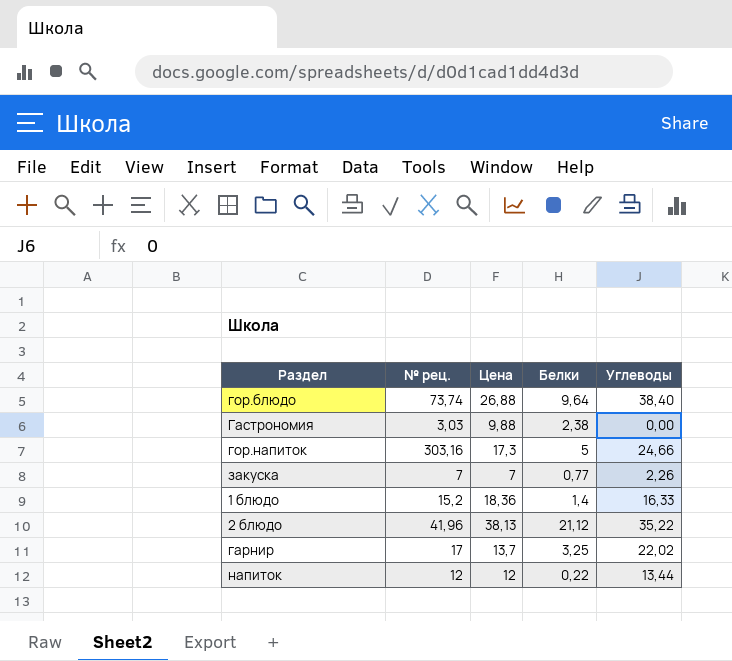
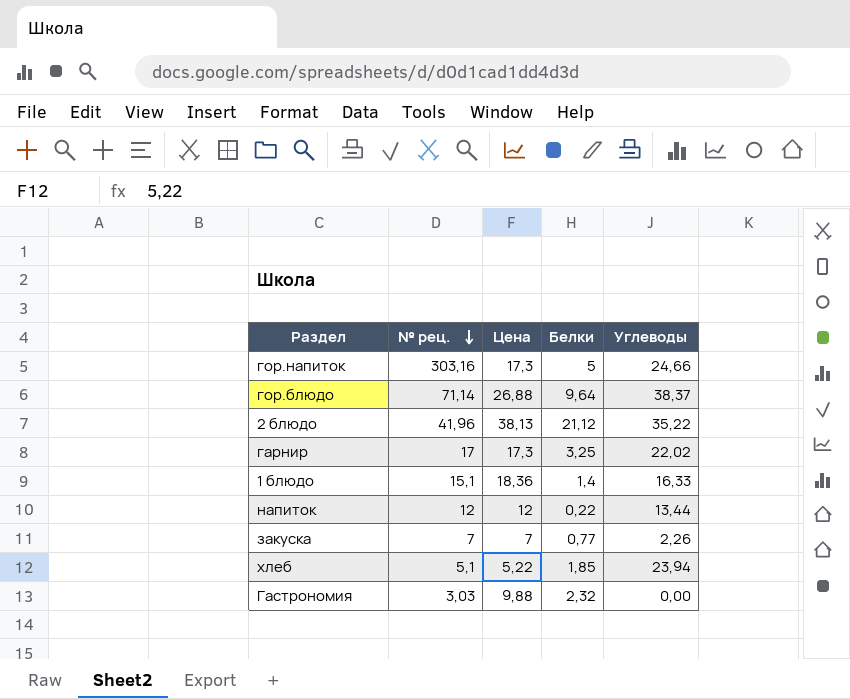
row order: none -> № рец. descending
гор.блюдо | № рец.: 73,74 -> 71,14
гор.блюдо | Углеводы: 38,40 -> 38,37
гарнир | Цена: 13,7 -> 17,3
1 блюдо | № рец.: 15,2 -> 15,1
row хлеб: none -> 5,1 | 5,22 | 1,85 | 23,94
Гастрономия | Белки: 2,38 -> 2,32

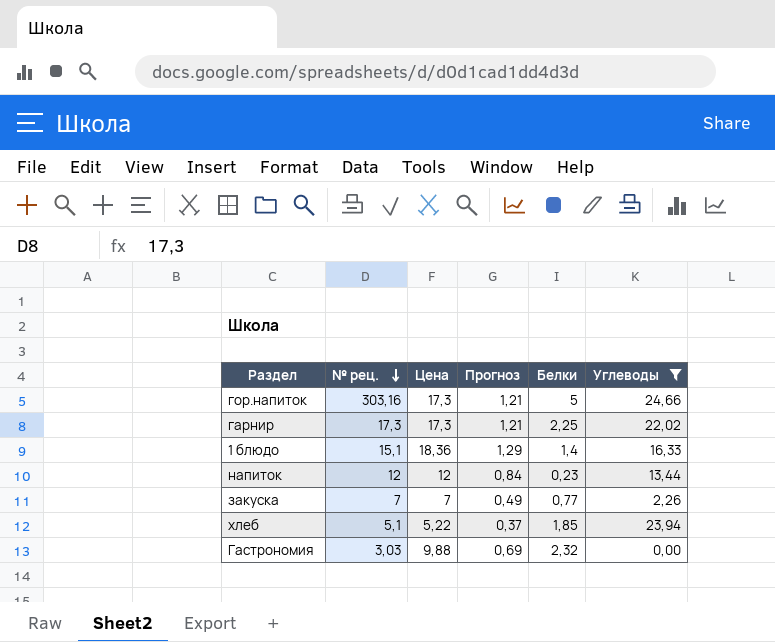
filter: none -> Углеводы <= 24,66
column Прогноз | formula: none -> [Цена] * 0,07
гарнир | № рец.: 17 -> 17,3
гарнир | Белки: 3,25 -> 2,25
напиток | Белки: 0,22 -> 0,23

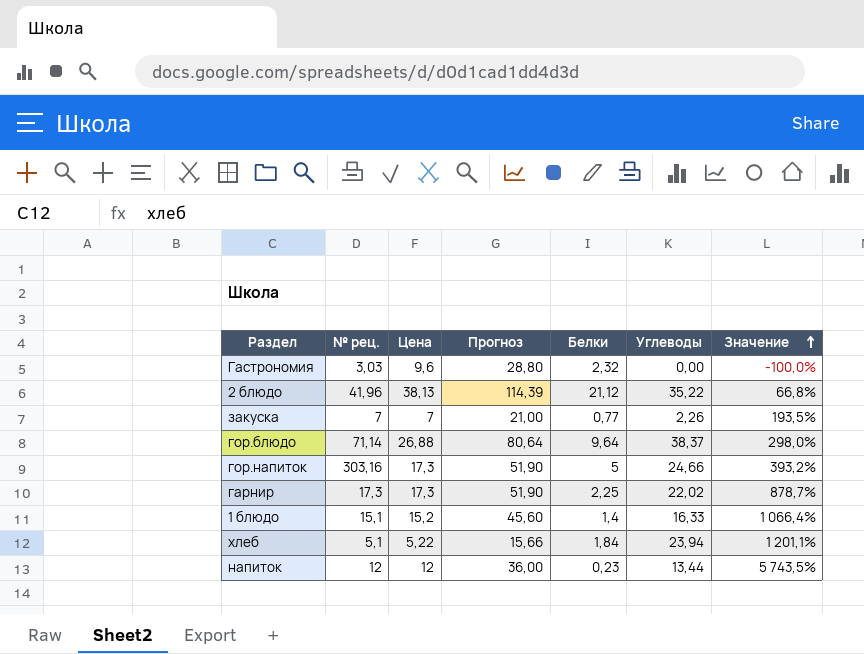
filter: Углеводы <= 24,66 -> none
row order: № рец. descending -> Значение ascending
column Прогноз | formula: [Цена] * 0,07 -> [Цена] * 3
column Значение | formula: none -> ([Углеводы] - [Белки]) / [Белки]
Гастрономия | Цена: 9,88 -> 9,6
1 блюдо | Цена: 18,36 -> 15,2
хлеб | Белки: 1,85 -> 1,84

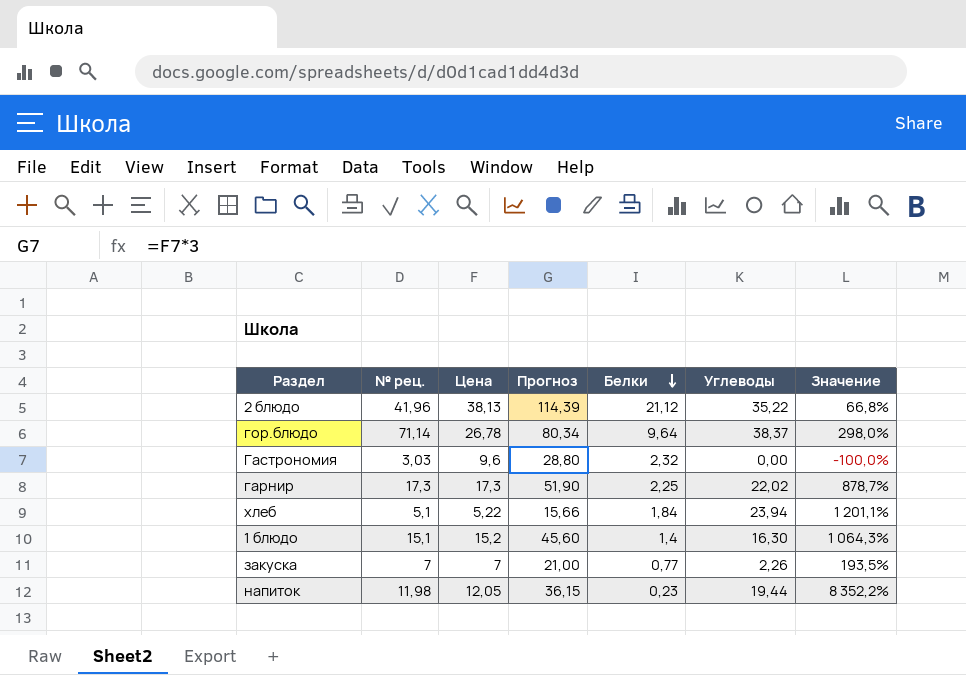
row order: Значение ascending -> Белки descending
row гор.напиток: 303,16 | 17,3 | 51,90 | 5 | 24,66 | 393,2% -> none
гор.блюдо | Цена: 26,88 -> 26,78
гор.блюдо | Прогноз: 80,64 -> 80,34
1 блюдо | Углеводы: 16,33 -> 16,30
1 блюдо | Значение: 1 066,4% -> 1 064,3%
напиток | № рец.: 12 -> 11,98
напиток | Цена: 12 -> 12,05
напиток | Прогноз: 36,00 -> 36,15
напиток | Углеводы: 13,44 -> 19,44
напиток | Значение: 5 743,5% -> 8 352,2%

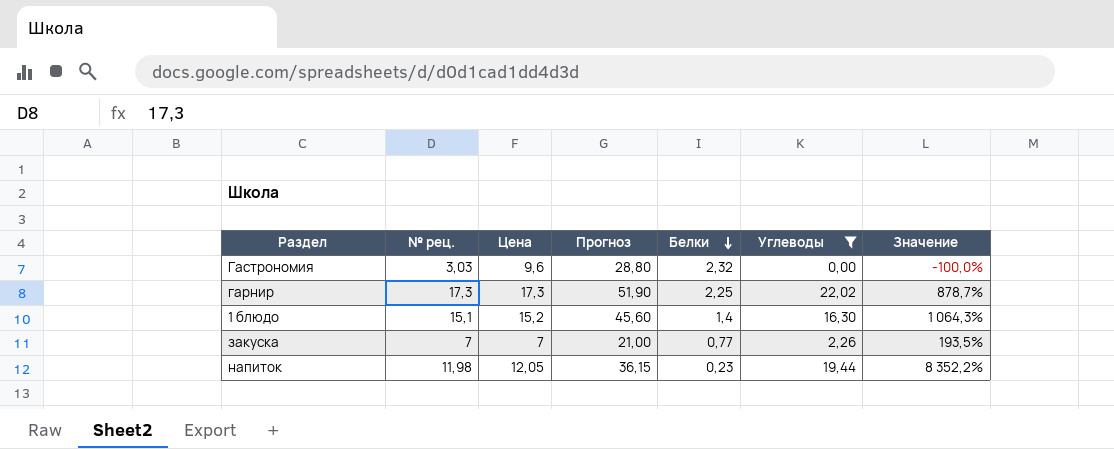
filter: none -> Углеводы <= 22,02

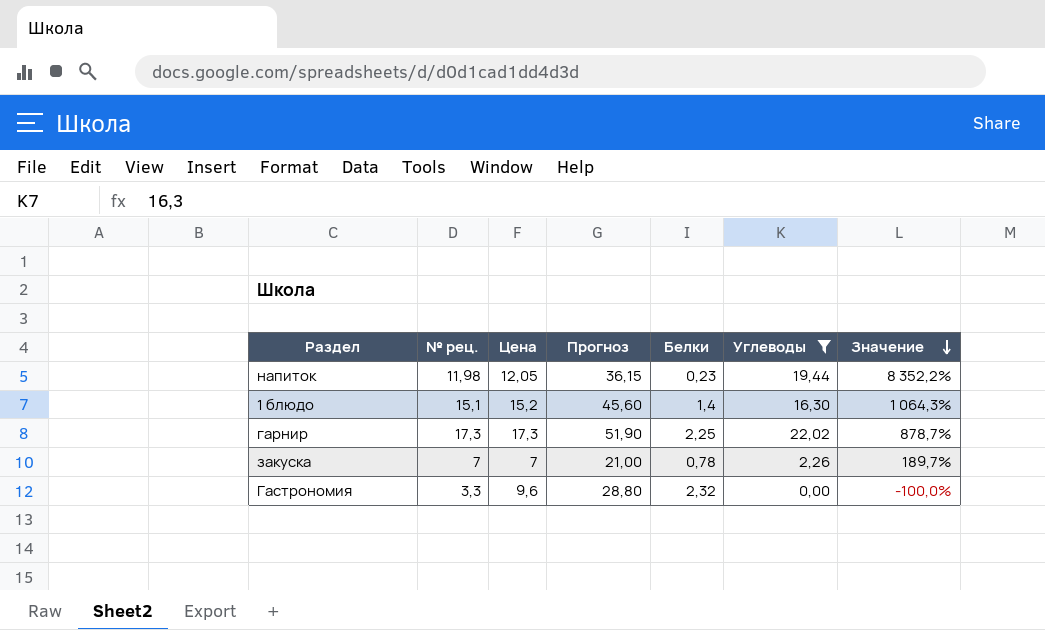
row order: Белки descending -> Значение descending
закуска | Белки: 0,77 -> 0,78
закуска | Значение: 193,5% -> 189,7%
Гастрономия | № рец.: 3,03 -> 3,3

